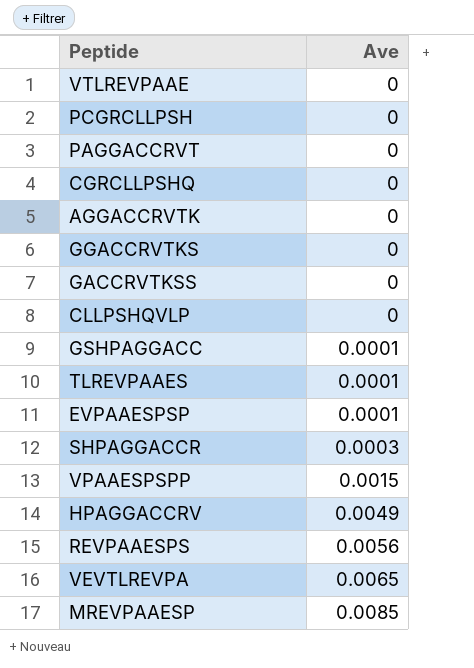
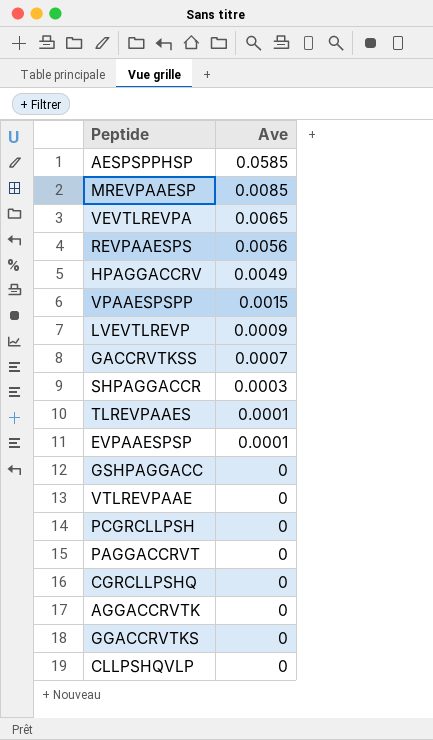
row order: Ave ascending -> Ave descending
row AESPSPPHSP: none -> 0.0585
row LVEVTLREVP: none -> 0.0009
GACCRVTKSS | Ave: 0 -> 0.0007
GSHPAGGACC | Ave: 0.0001 -> 0

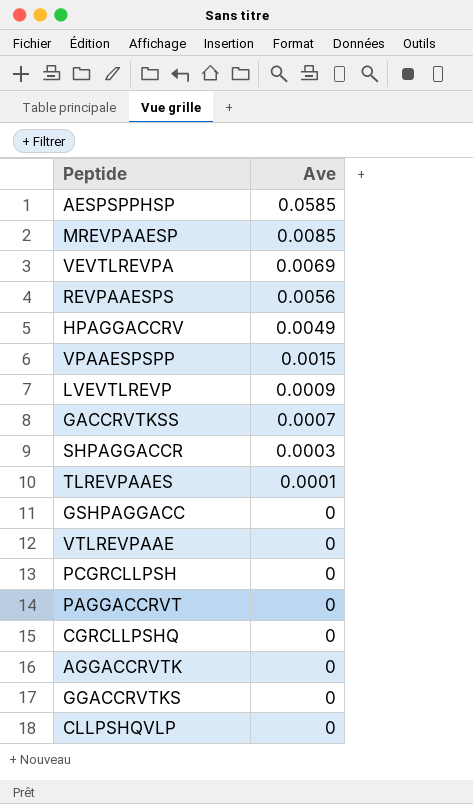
row EVPAAESPSP: 0.0001 -> none
VEVTLREVPA | Ave: 0.0065 -> 0.0069

